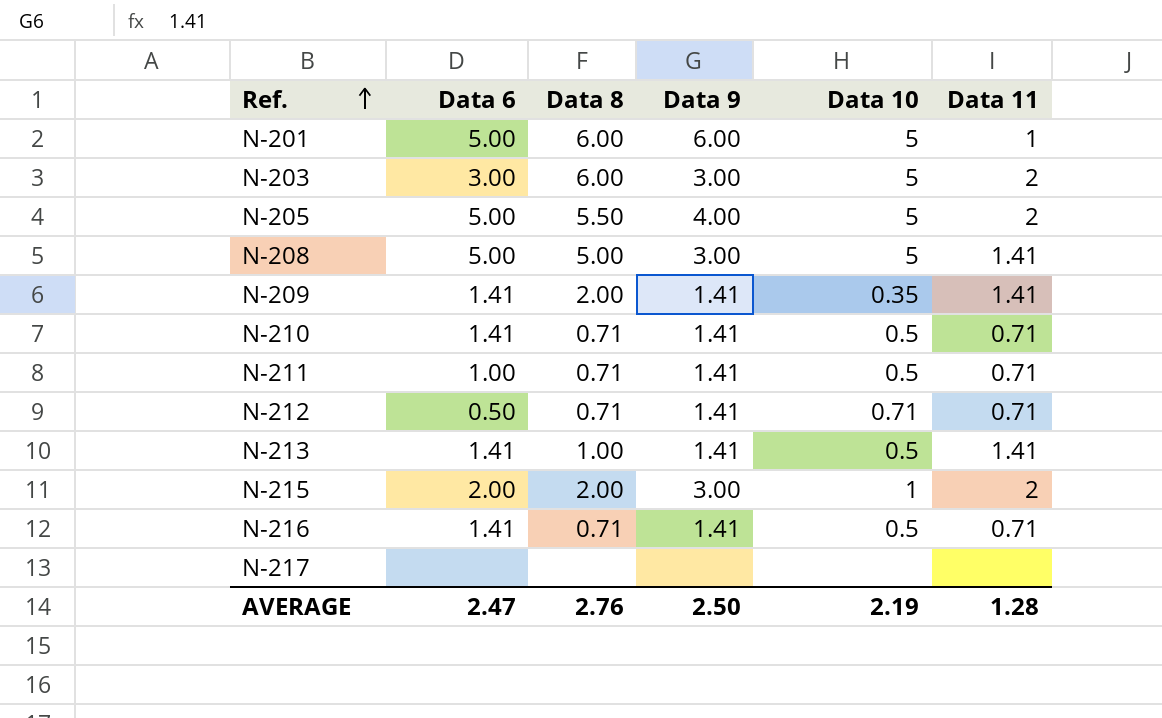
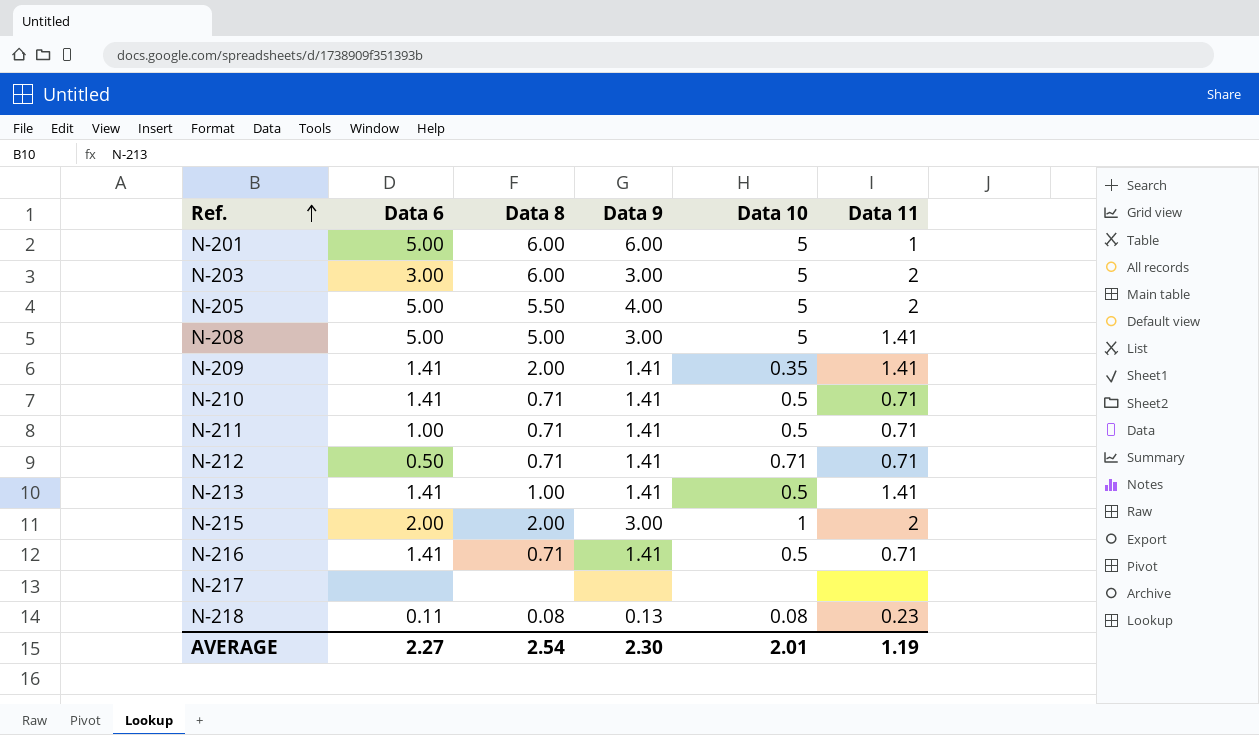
row N-218: none -> 0.11 | 0.08 | 0.13 | 0.08 | 0.23
AVERAGE | Data 6: 2.47 -> 2.27
AVERAGE | Data 8: 2.76 -> 2.54
AVERAGE | Data 9: 2.50 -> 2.30
AVERAGE | Data 10: 2.19 -> 2.01
AVERAGE | Data 11: 1.28 -> 1.19

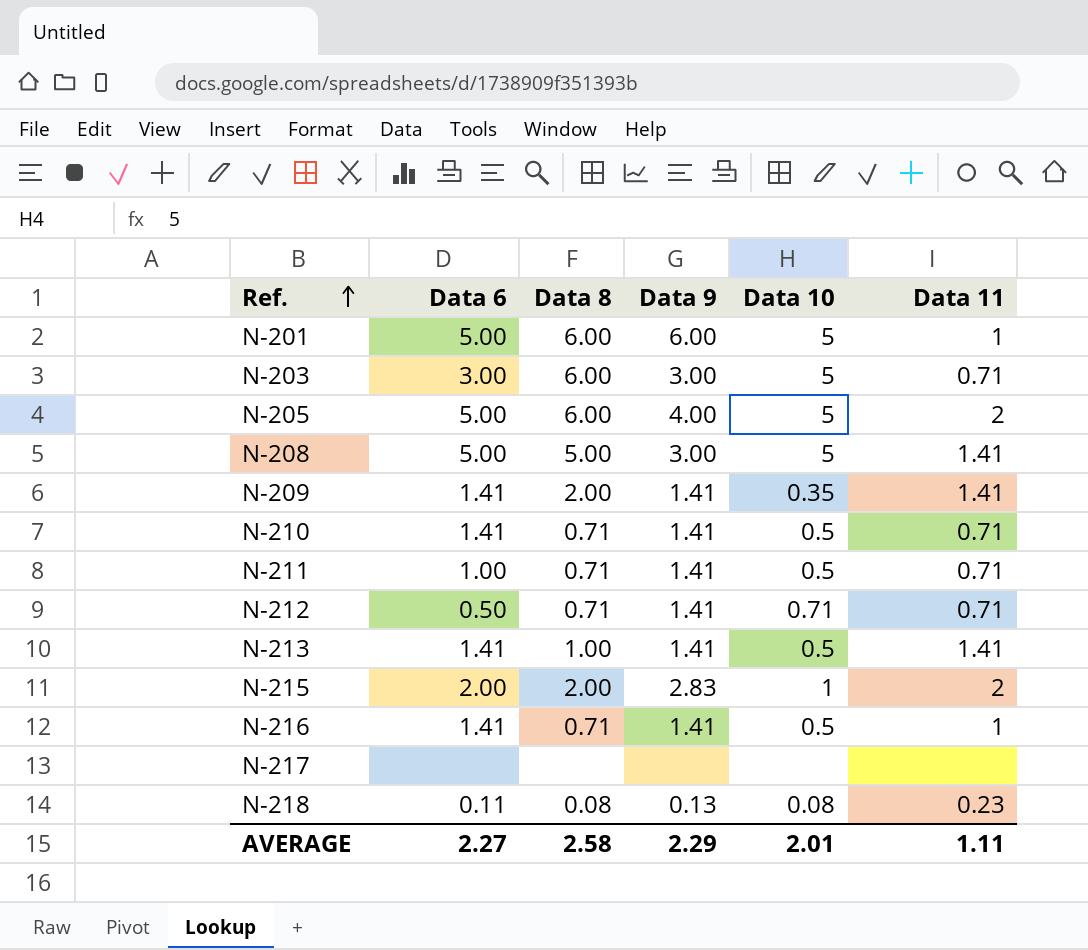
N-203 | Data 11: 2 -> 0.71
N-205 | Data 8: 5.50 -> 6.00
N-215 | Data 9: 3.00 -> 2.83
N-216 | Data 11: 0.71 -> 1
AVERAGE | Data 8: 2.54 -> 2.58
AVERAGE | Data 9: 2.30 -> 2.29
AVERAGE | Data 11: 1.19 -> 1.11

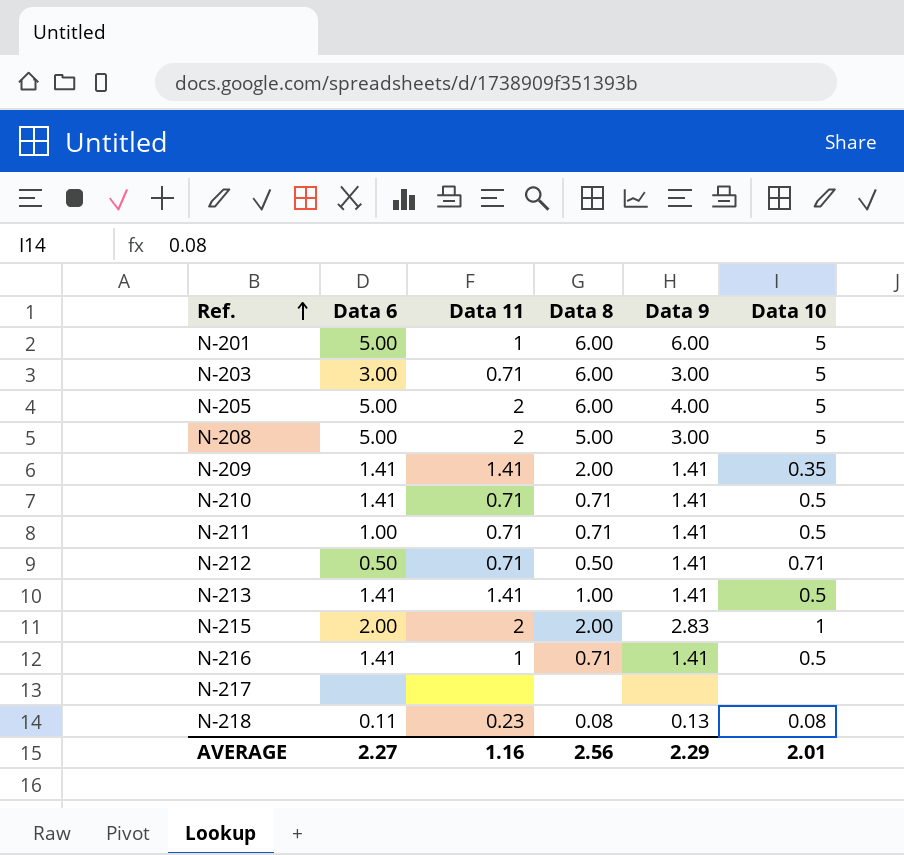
column Data 11 | position: 6 -> 3
N-208 | Data 11: 1.41 -> 2
N-212 | Data 8: 0.71 -> 0.50
AVERAGE | Data 11: 1.11 -> 1.16
AVERAGE | Data 8: 2.58 -> 2.56

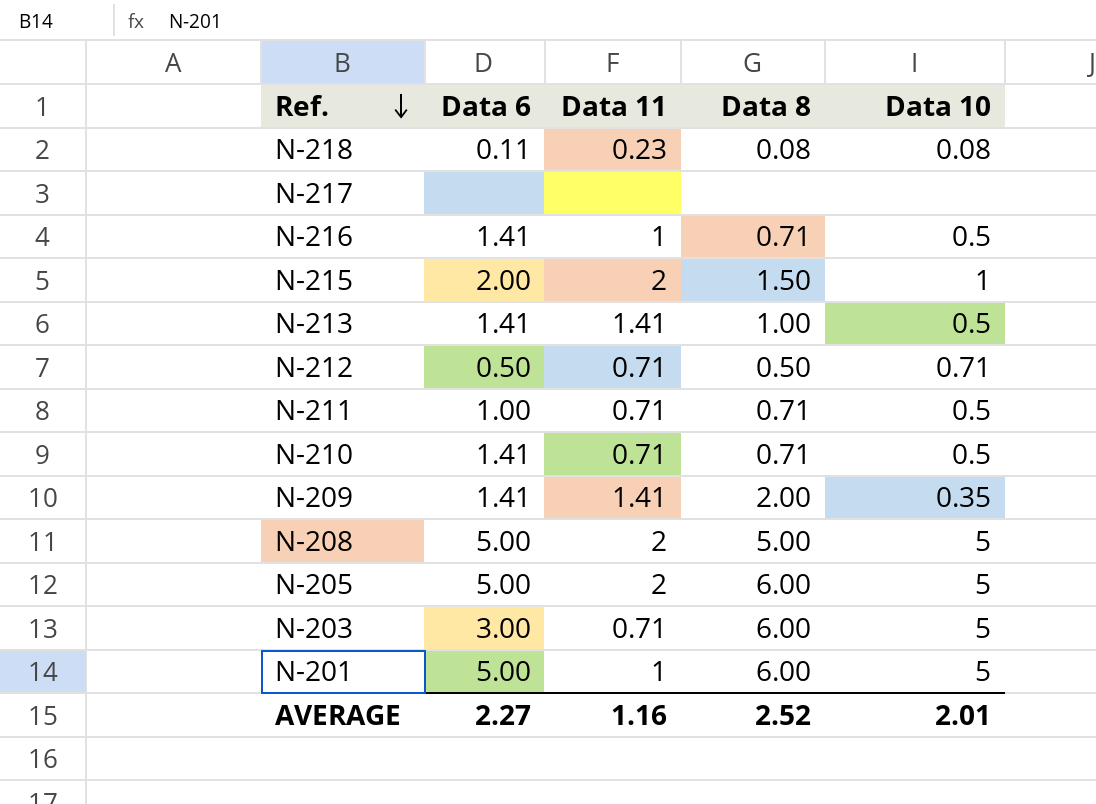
row order: Ref. ascending -> Ref. descending
column Data 9 | position: 5 -> none
N-215 | Data 8: 2.00 -> 1.50
AVERAGE | Data 8: 2.56 -> 2.52

